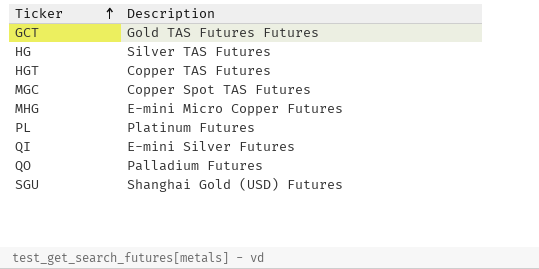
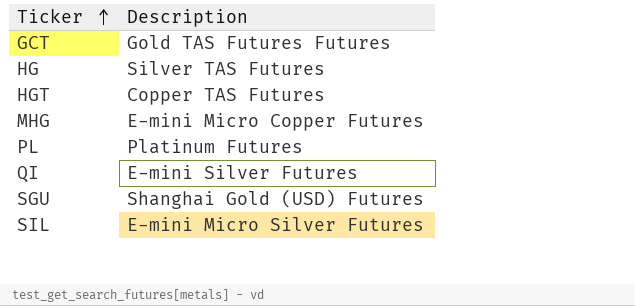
row MGC: Copper Spot TAS Futures -> none
row QO: Palladium Futures -> none
row SIL: none -> E-mini Micro Silver Futures

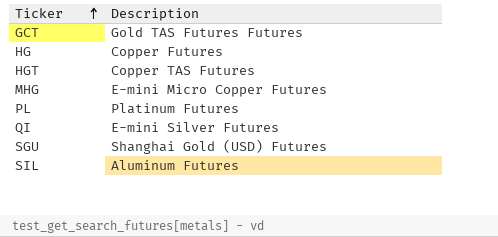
HG | Description: Silver TAS Futures -> Copper Futures
SIL | Description: E-mini Micro Silver Futures -> Aluminum Futures

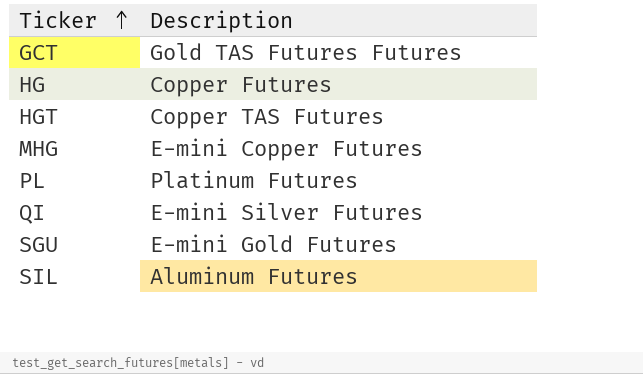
MHG | Description: E-mini Micro Copper Futures -> E-mini Copper Futures
SGU | Description: Shanghai Gold (USD) Futures -> E-mini Gold Futures

